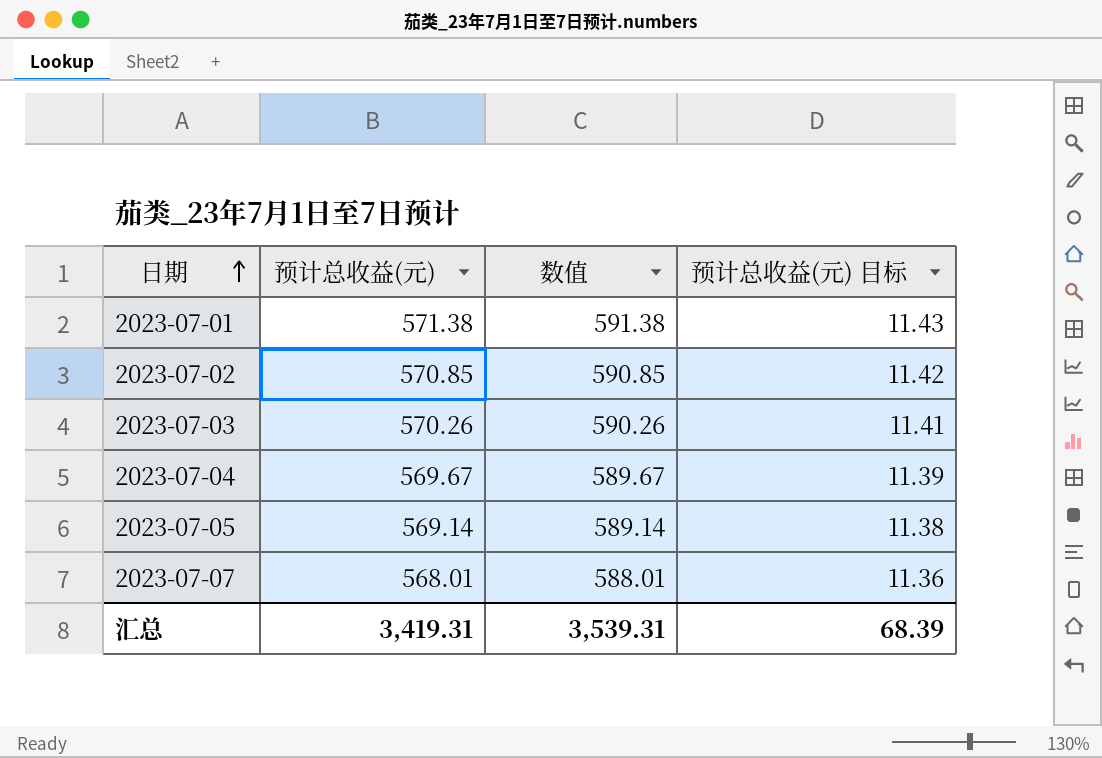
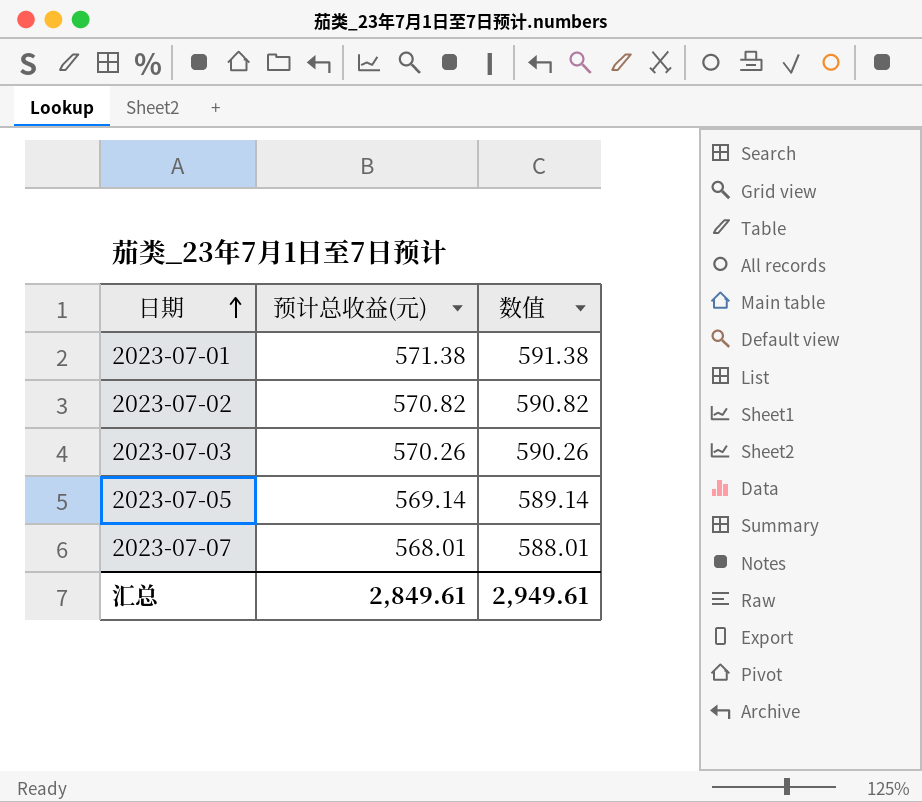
column 预计总收益(元) 目标 | formula: [预计总收益(元)] * 0.02 -> none
row 2023-07-04: 569.67 | 589.67 | 11.39 -> none
2023-07-02 | 预计总收益(元): 570.85 -> 570.82
2023-07-02 | 数值: 590.85 -> 590.82
汇总 | 预计总收益(元): 3,419.31 -> 2,849.61
汇总 | 数值: 3,539.31 -> 2,949.61

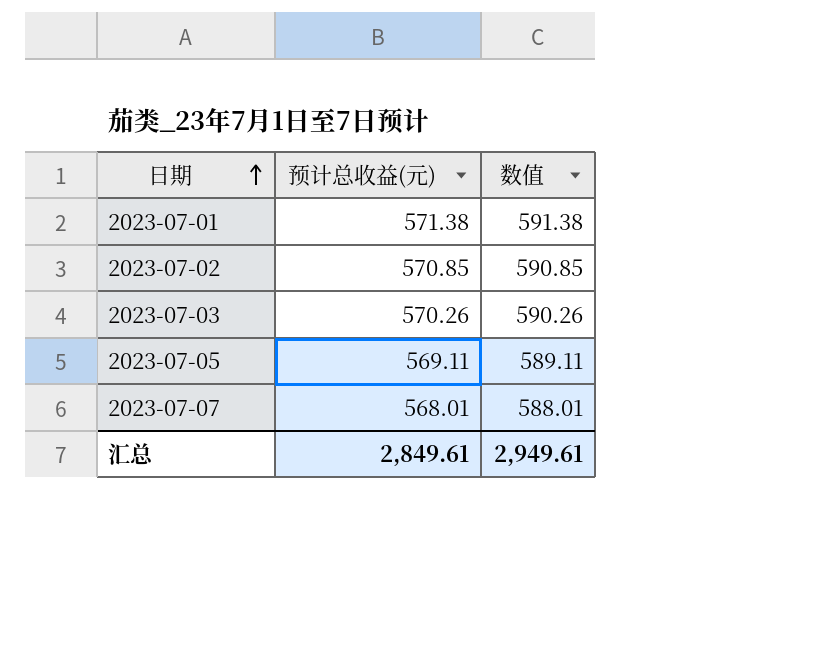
2023-07-02 | 预计总收益(元): 570.82 -> 570.85
2023-07-02 | 数值: 590.82 -> 590.85
2023-07-05 | 预计总收益(元): 569.14 -> 569.11
2023-07-05 | 数值: 589.14 -> 589.11

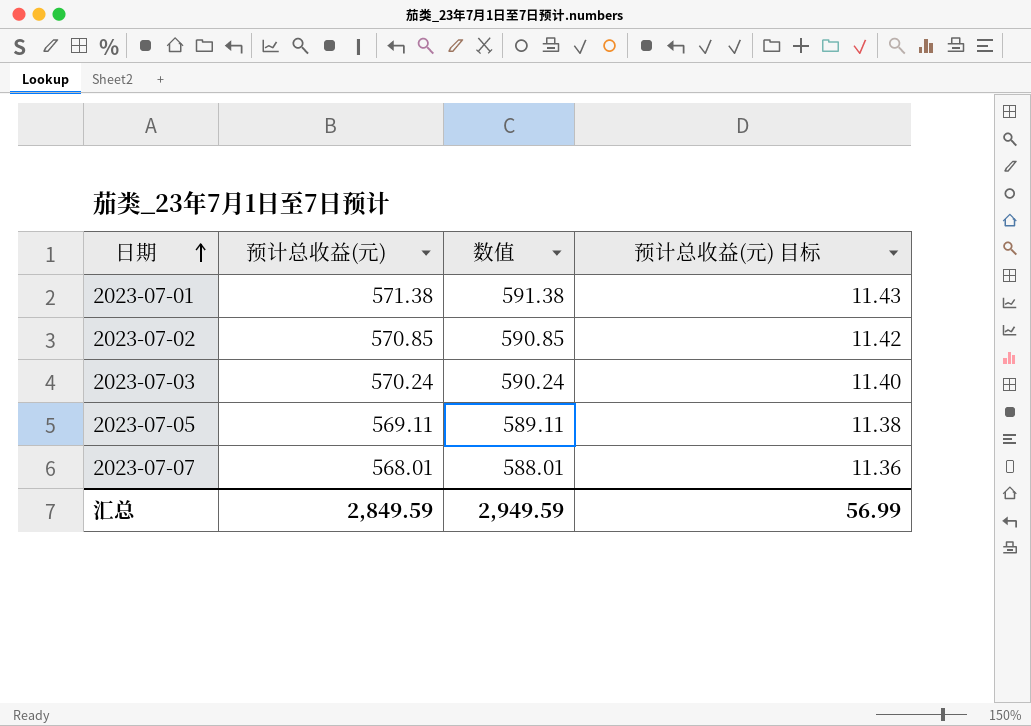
column 预计总收益(元) 目标 | formula: none -> [预计总收益(元)] * 0.02
2023-07-03 | 预计总收益(元): 570.26 -> 570.24
2023-07-03 | 数值: 590.26 -> 590.24
汇总 | 预计总收益(元): 2,849.61 -> 2,849.59
汇总 | 数值: 2,949.61 -> 2,949.59

